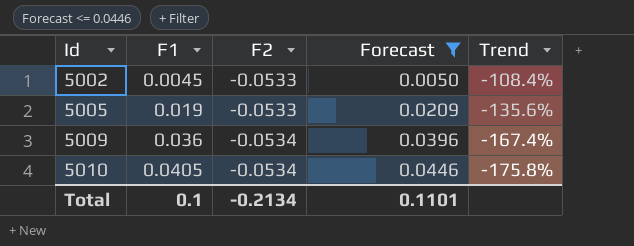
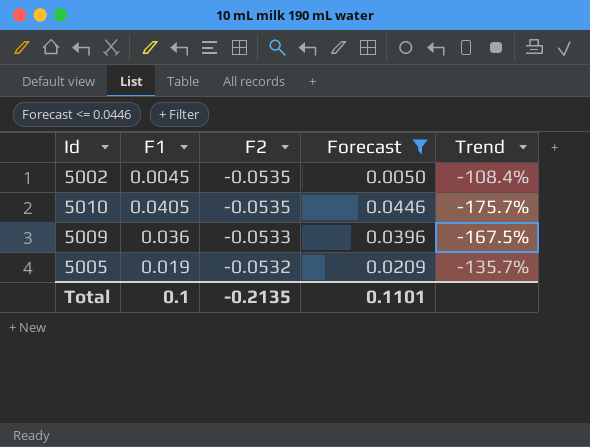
row order: Id ascending -> F2 ascending
5002 | F2: -0.0533 -> -0.0535
5010 | F2: -0.0534 -> -0.0535
5010 | Trend: -175.8% -> -175.7%
5009 | F2: -0.0534 -> -0.0533
5009 | Trend: -167.4% -> -167.5%
5005 | F2: -0.0533 -> -0.0532
5005 | Trend: -135.6% -> -135.7%
Total | F2: -0.2134 -> -0.2135

